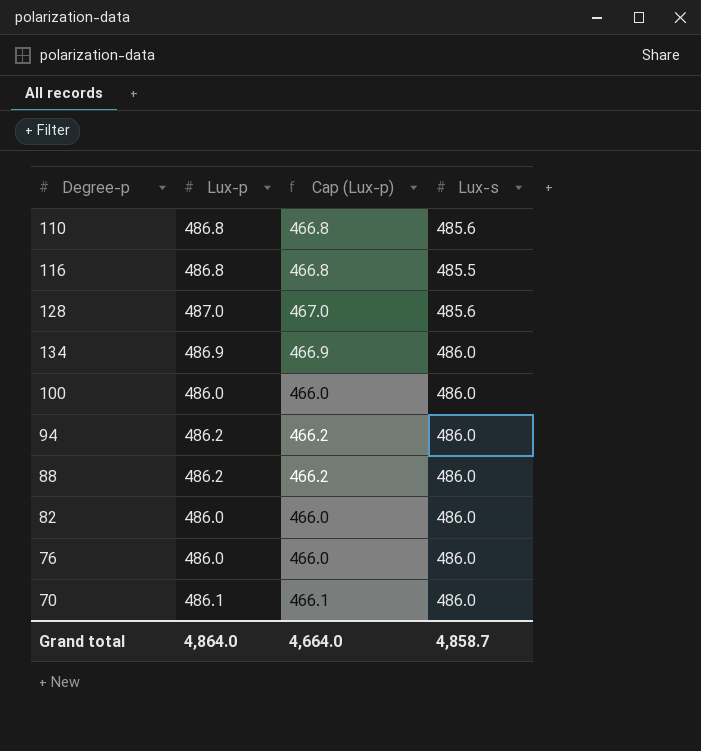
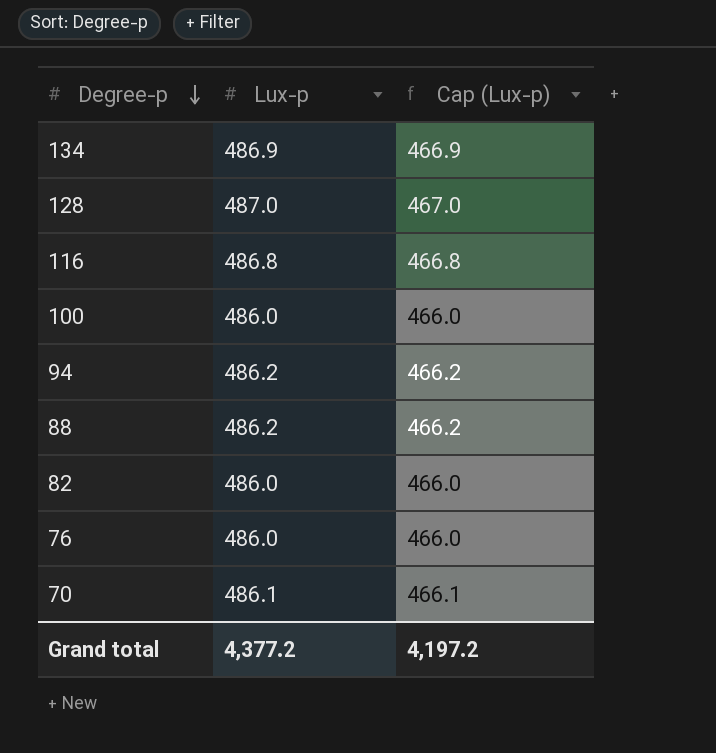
row order: none -> Degree-p descending
column Lux-s | position: 4 -> none
row 110: 486.8 | 466.8 | 485.6 -> none
Grand total | Lux-p: 4,864.0 -> 4,377.2
Grand total | Cap (Lux-p): 4,664.0 -> 4,197.2

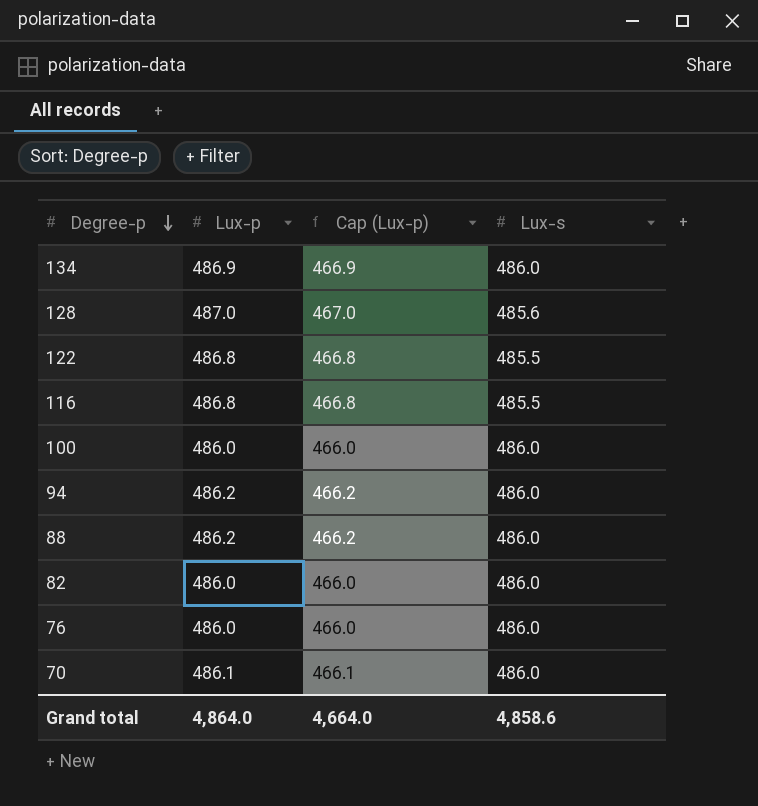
column Lux-s | position: none -> 4
row 122: none -> 486.8 | 466.8 | 485.5
Grand total | Lux-p: 4,377.2 -> 4,864.0
Grand total | Cap (Lux-p): 4,197.2 -> 4,664.0

